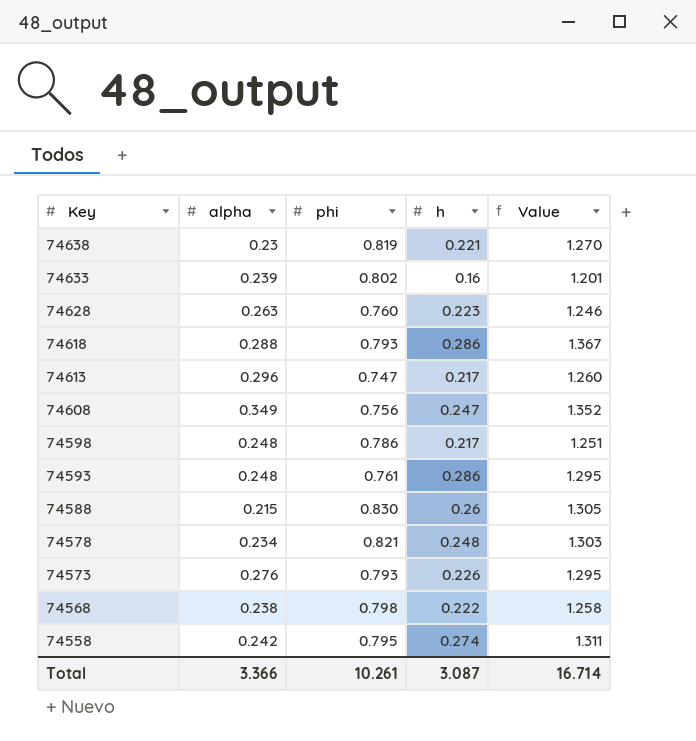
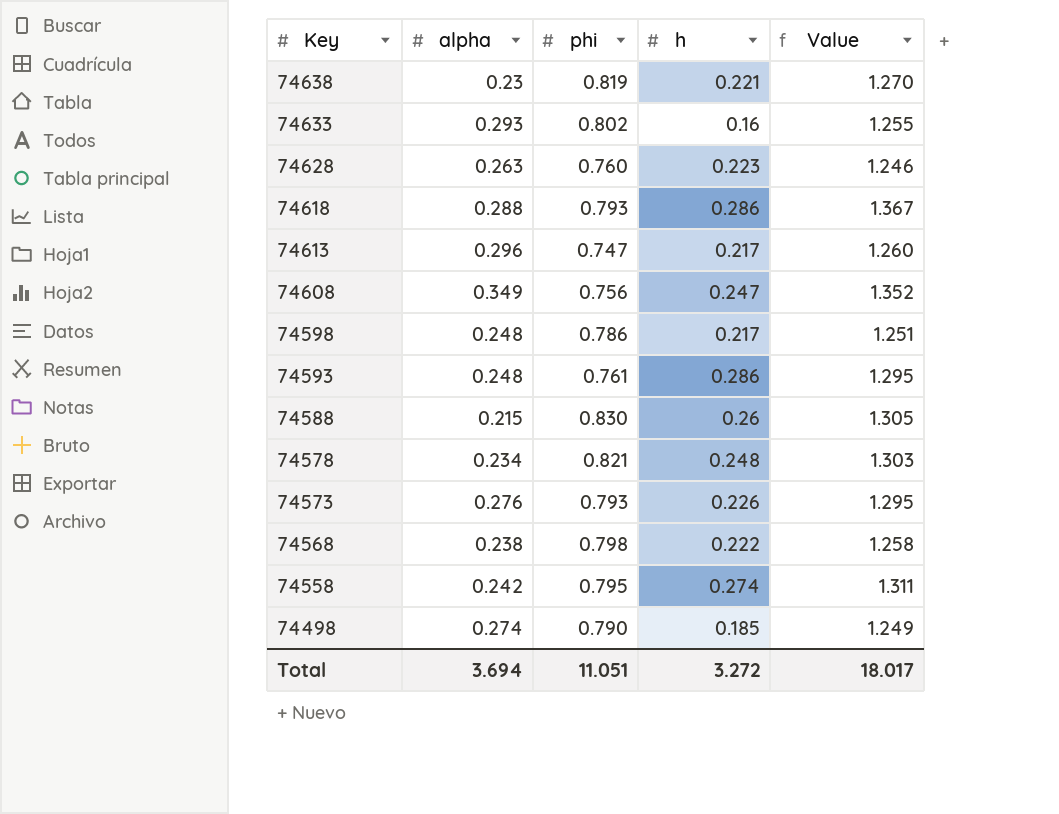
74633 | alpha: 0.239 -> 0.293
74633 | Value: 1.201 -> 1.255
row 74498: none -> 0.274 | 0.790 | 0.185 | 1.249
Total | alpha: 3.366 -> 3.694
Total | phi: 10.261 -> 11.051
Total | h: 3.087 -> 3.272
Total | Value: 16.714 -> 18.017

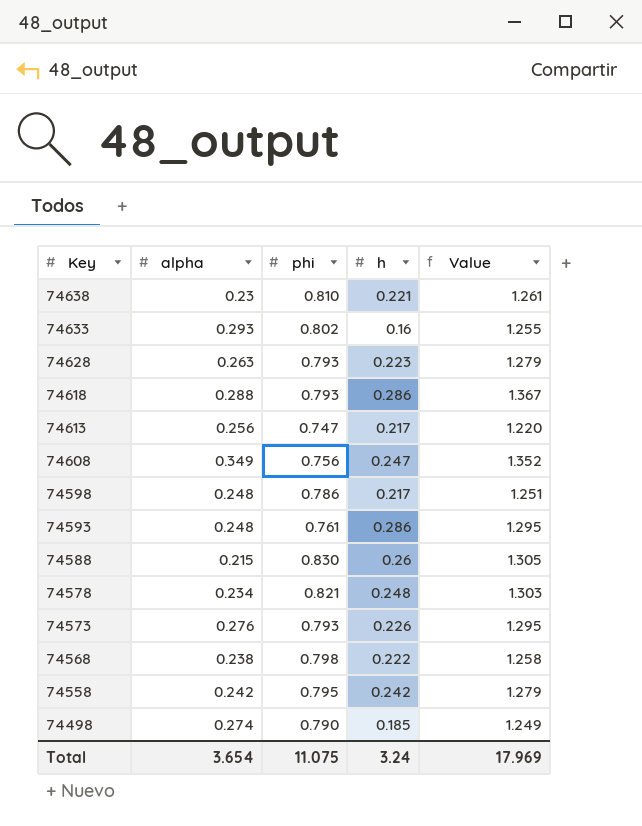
74638 | phi: 0.819 -> 0.810
74638 | Value: 1.270 -> 1.261
74628 | phi: 0.760 -> 0.793
74628 | Value: 1.246 -> 1.279
74613 | alpha: 0.296 -> 0.256
74613 | Value: 1.260 -> 1.220
74558 | h: 0.274 -> 0.242
74558 | Value: 1.311 -> 1.279
Total | alpha: 3.694 -> 3.654
Total | phi: 11.051 -> 11.075
Total | h: 3.272 -> 3.24
Total | Value: 18.017 -> 17.969

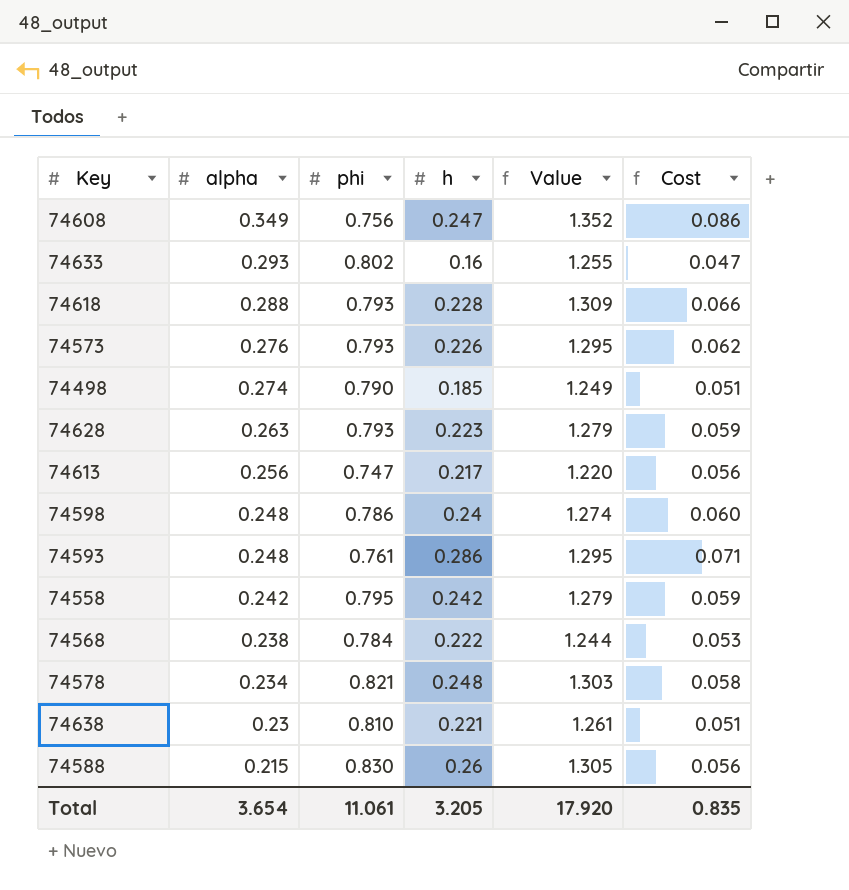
row order: Key descending -> alpha descending
column Cost | formula: none -> [alpha] * [h]
74618 | h: 0.286 -> 0.228
74618 | Value: 1.367 -> 1.309
74598 | h: 0.217 -> 0.24
74598 | Value: 1.251 -> 1.274
74568 | phi: 0.798 -> 0.784
74568 | Value: 1.258 -> 1.244
Total | phi: 11.075 -> 11.061
Total | h: 3.24 -> 3.205
Total | Value: 17.969 -> 17.920

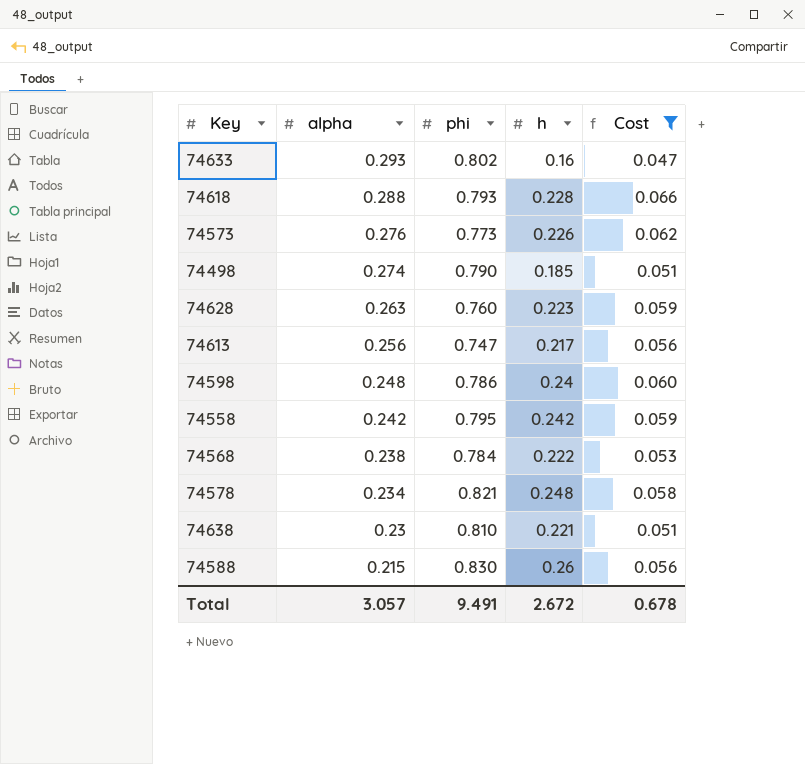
filter: none -> Cost <= 0.066
column Value | formula: [alpha] + [phi] + [h] -> none
74573 | phi: 0.793 -> 0.773
74628 | phi: 0.793 -> 0.760
Total | alpha: 3.654 -> 3.057
Total | phi: 11.061 -> 9.491
Total | h: 3.205 -> 2.672
Total | Cost: 0.835 -> 0.678

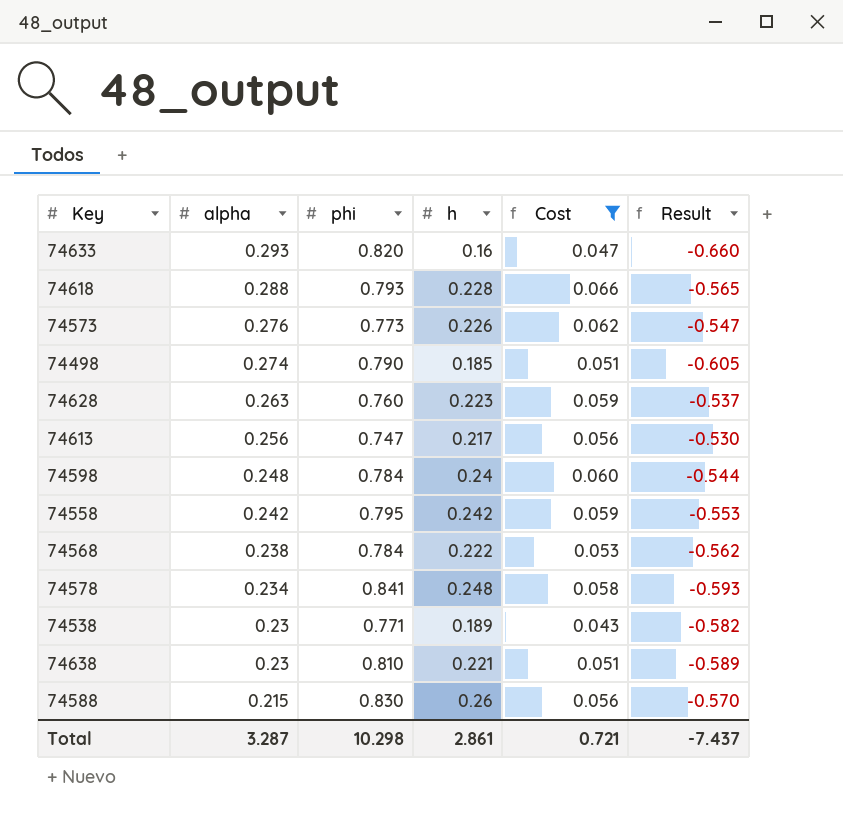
column Result | formula: none -> [h] - [phi]
74633 | phi: 0.802 -> 0.820
74598 | phi: 0.786 -> 0.784
74578 | phi: 0.821 -> 0.841
row 74538: none -> 0.23 | 0.771 | 0.189 | 0.043 | -0.582
Total | alpha: 3.057 -> 3.287
Total | phi: 9.491 -> 10.298
Total | h: 2.672 -> 2.861
Total | Cost: 0.678 -> 0.721

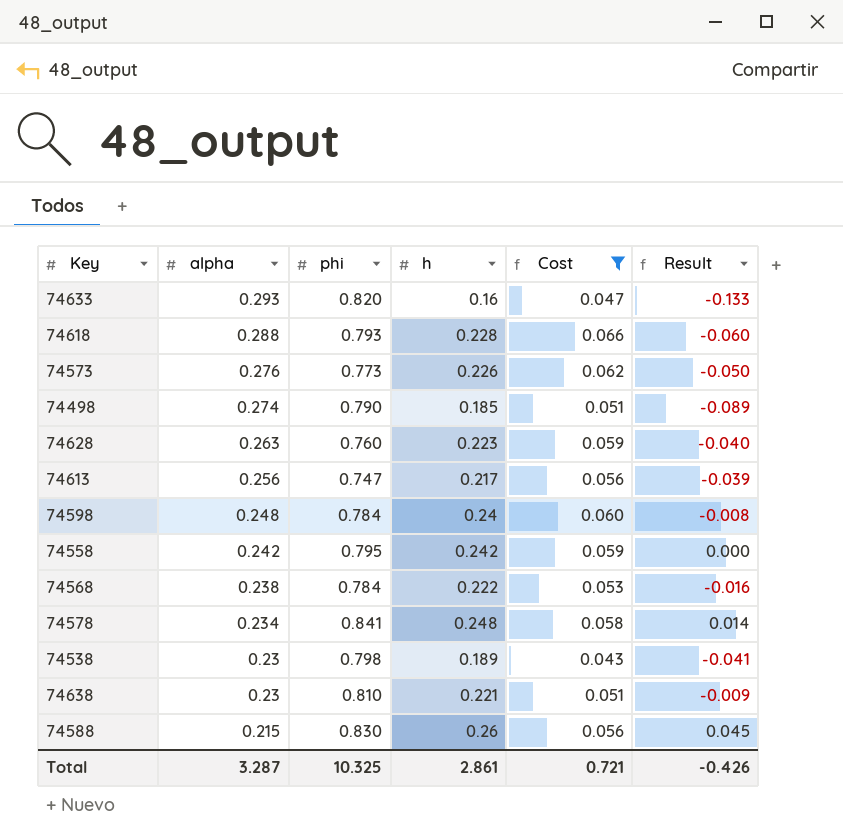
column Result | formula: [h] - [phi] -> [h] - [alpha]
74538 | phi: 0.771 -> 0.798
Total | phi: 10.298 -> 10.325
Total | Result: -7.437 -> -0.426

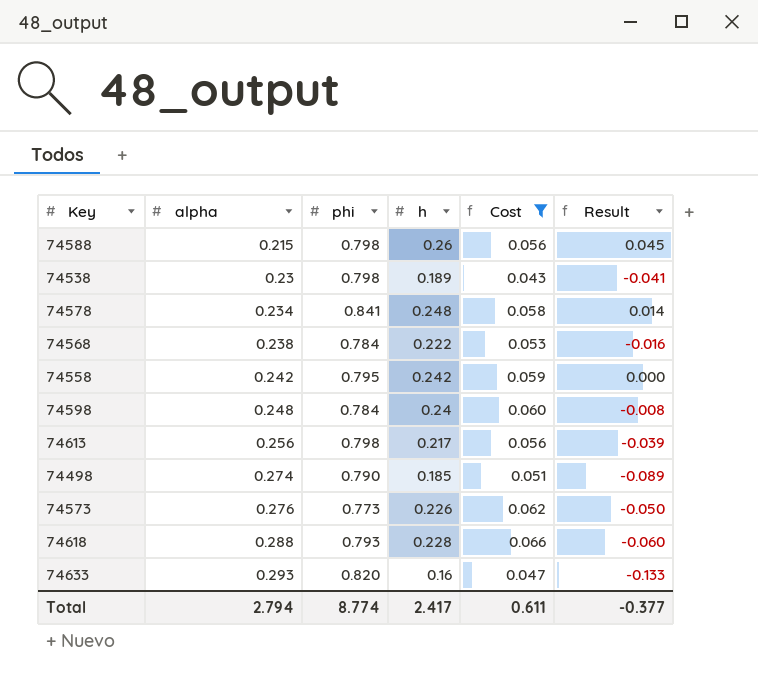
row order: alpha descending -> alpha ascending
row 74628: 0.263 | 0.760 | 0.223 | 0.059 | -0.040 -> none
row 74638: 0.23 | 0.810 | 0.221 | 0.051 | -0.009 -> none
74588 | phi: 0.830 -> 0.798
74613 | phi: 0.747 -> 0.798
Total | alpha: 3.287 -> 2.794
Total | phi: 10.325 -> 8.774
Total | h: 2.861 -> 2.417
Total | Cost: 0.721 -> 0.611
Total | Result: -0.426 -> -0.377

